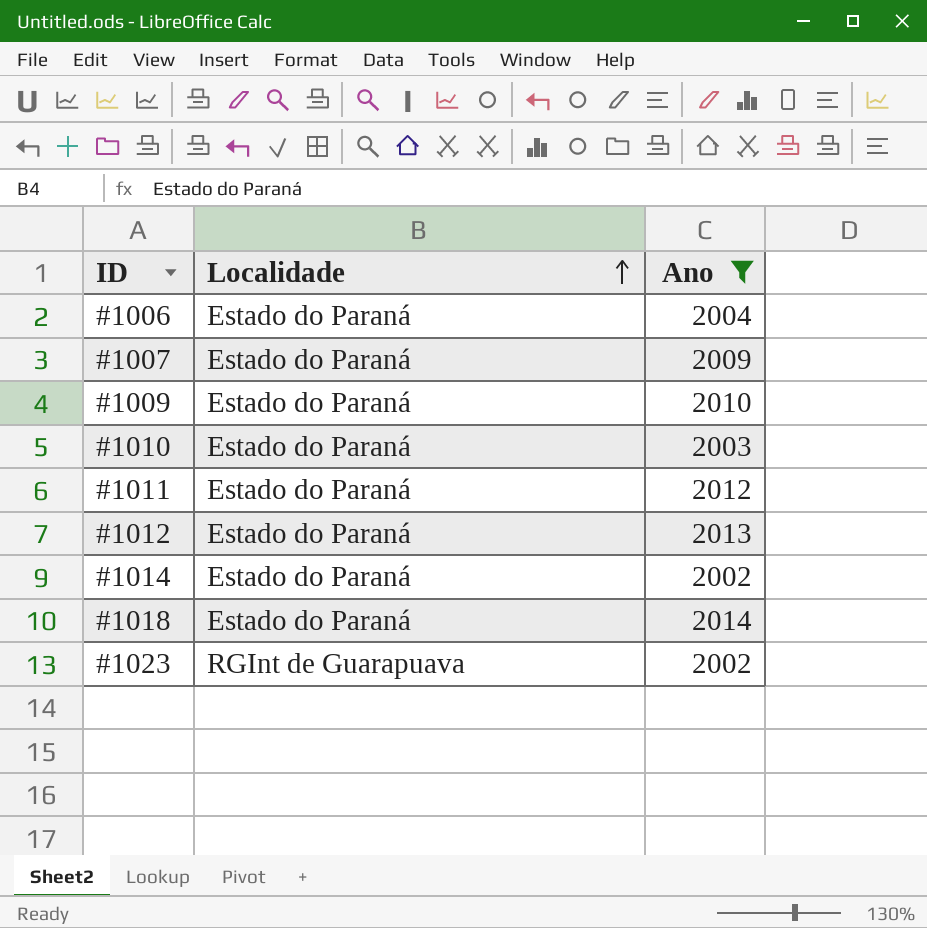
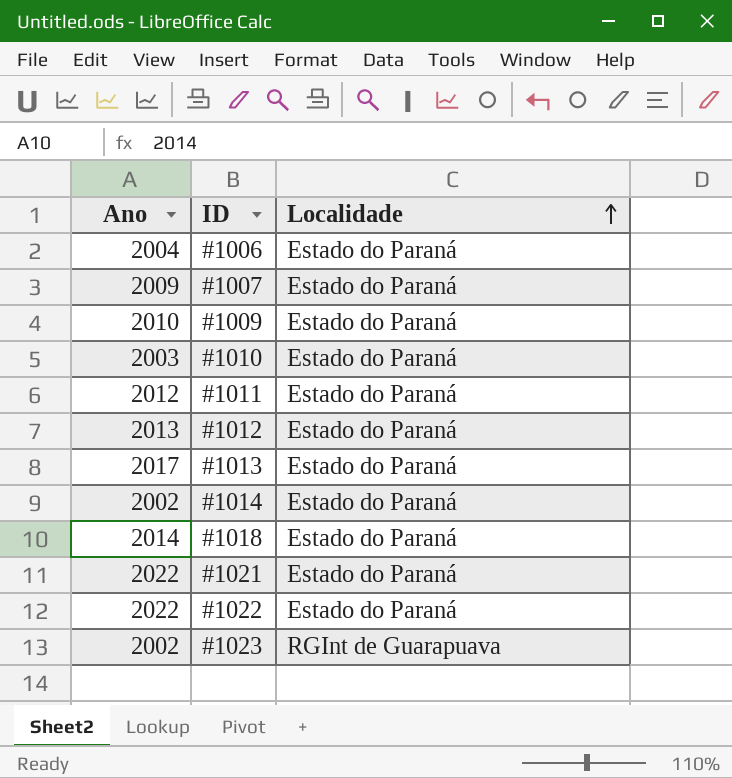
filter: Ano <= 2014 -> none
column Ano | position: 3 -> 1

